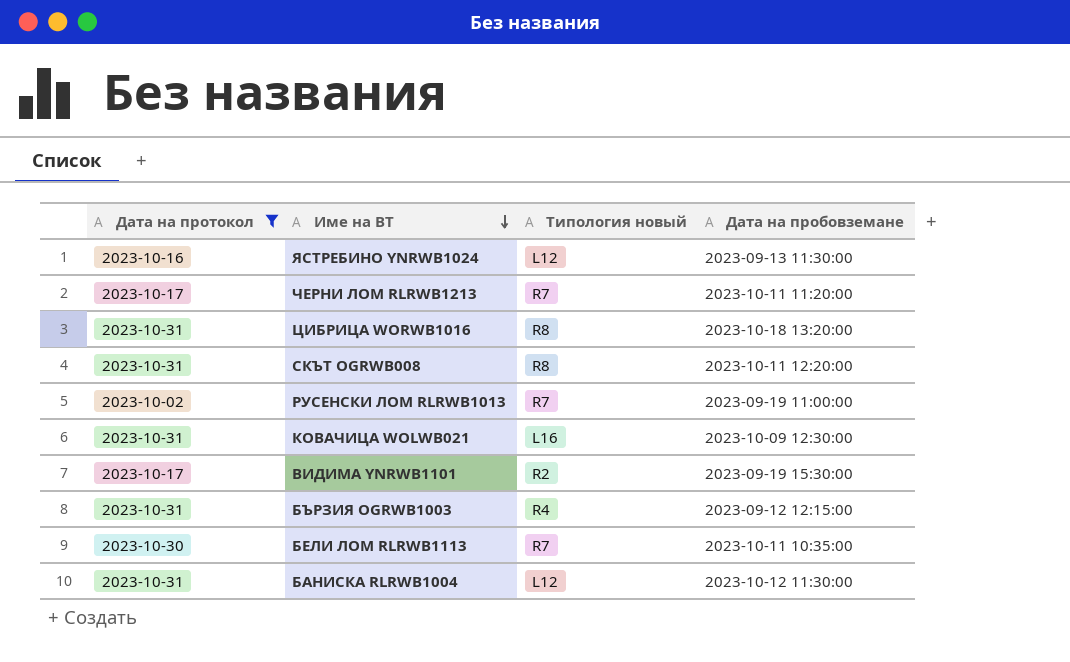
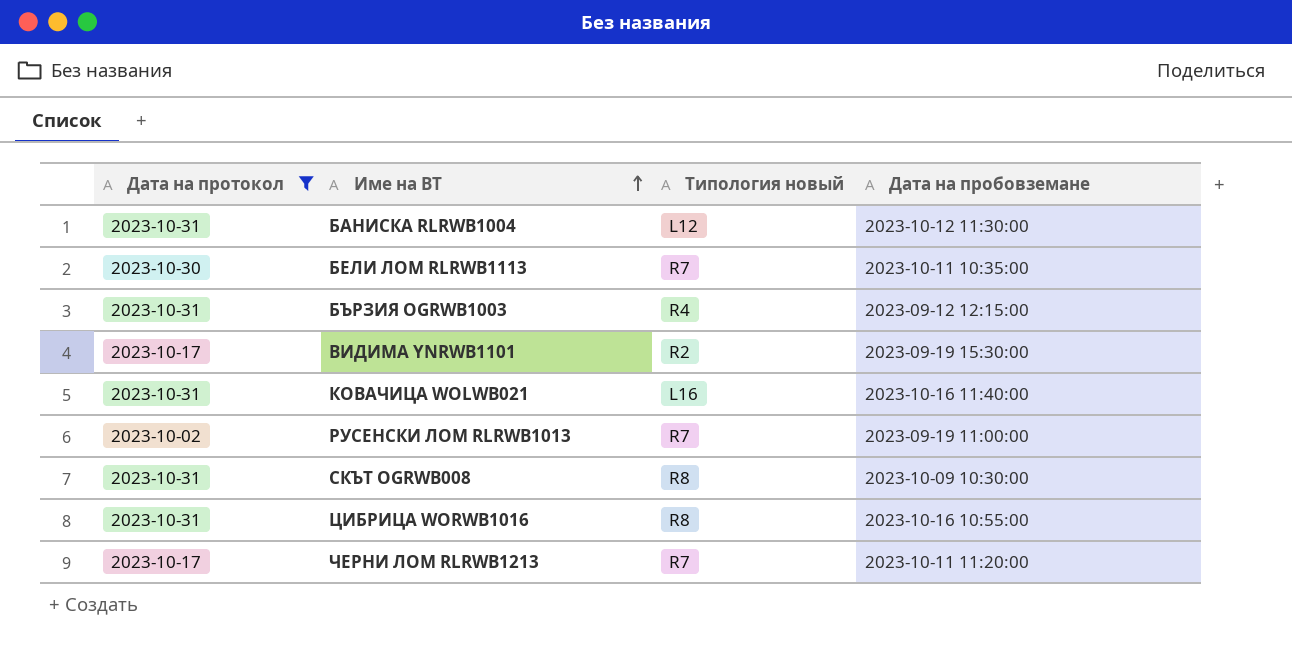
row order: Име на ВТ descending -> Име на ВТ ascending
row ЯСТРЕБИНО YNRWB1024: 2023-10-16 | L12 | 2023-09-13 11:30:00 -> none
КОВАЧИЦА WOLWB021 | Дата на пробовземане: 2023-10-09 12:30:00 -> 2023-10-16 11:40:00
СКЪТ OGRWB008 | Дата на пробовземане: 2023-10-11 12:20:00 -> 2023-10-09 10:30:00
ЦИБРИЦА WORWB1016 | Дата на пробовземане: 2023-10-18 13:20:00 -> 2023-10-16 10:55:00

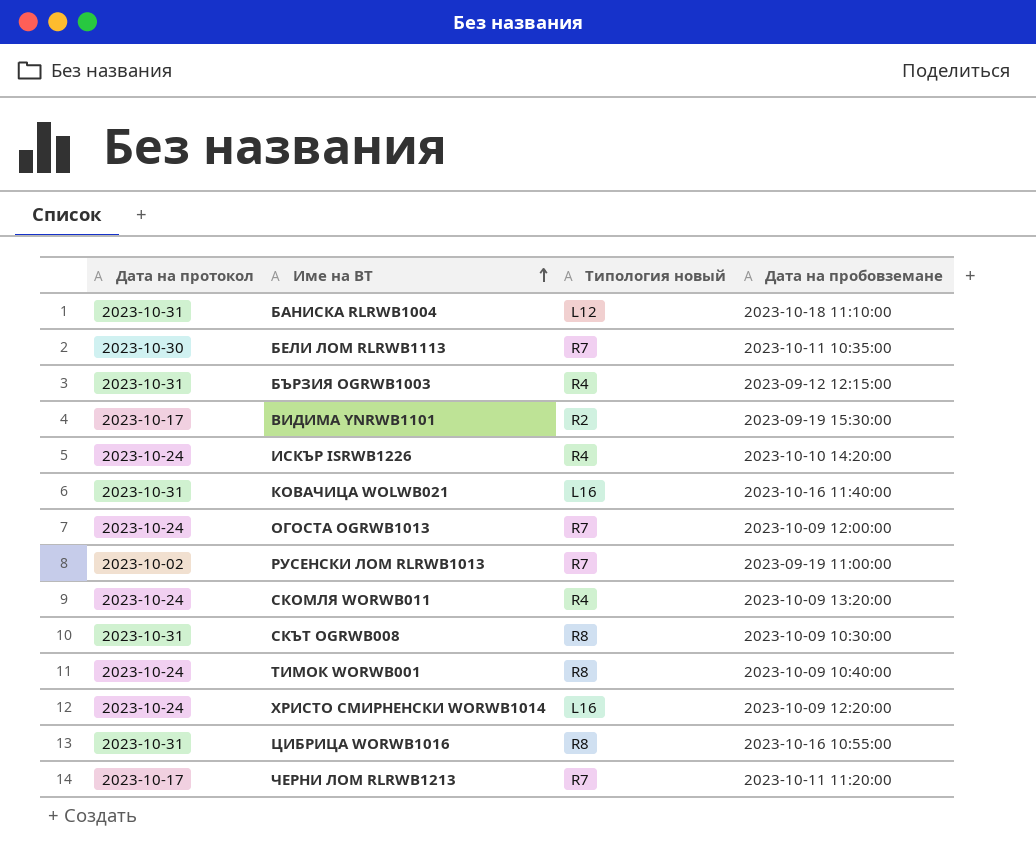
filter: Дата на протокол != 2023-10-24 -> none
БАНИСКА RLRWB1004 | Дата на пробовземане: 2023-10-12 11:30:00 -> 2023-10-18 11:10:00

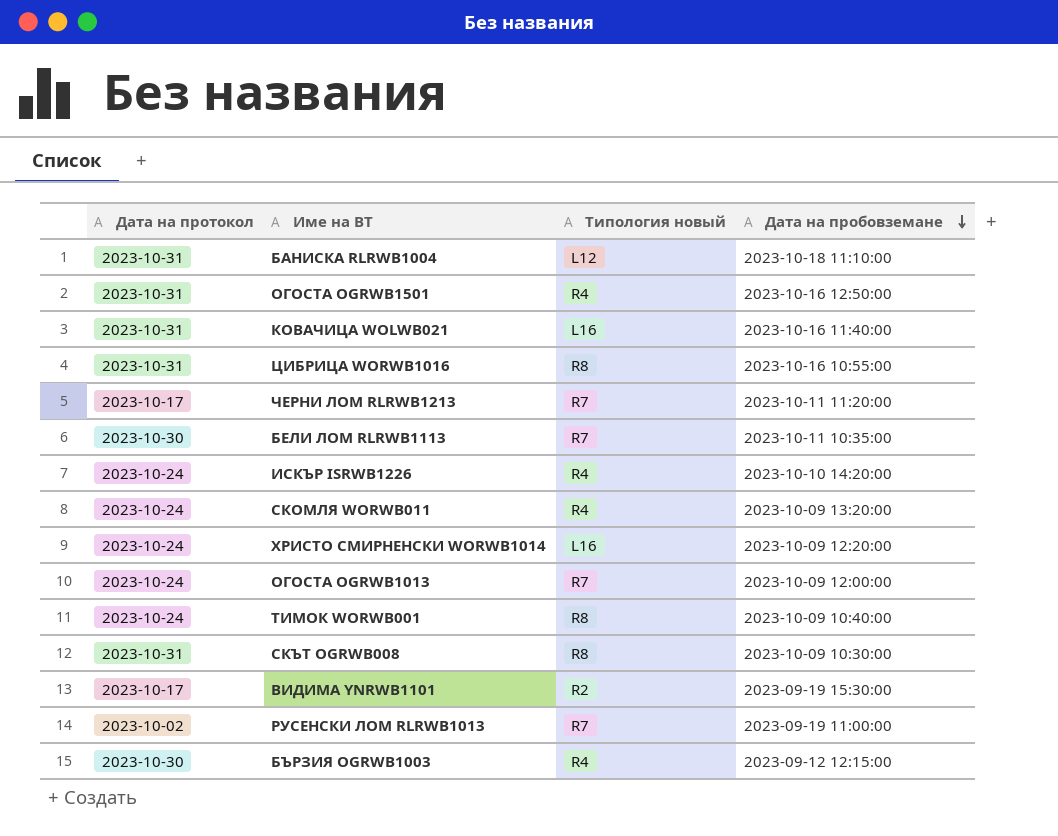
row order: Име на ВТ ascending -> Дата на пробовземане descending
row ОГОСТА OGRWB1501: none -> 2023-10-31 | R4 | 2023-10-16 12:50:00
БЪРЗИЯ OGRWB1003 | Дата на протокол: 2023-10-31 -> 2023-10-30

